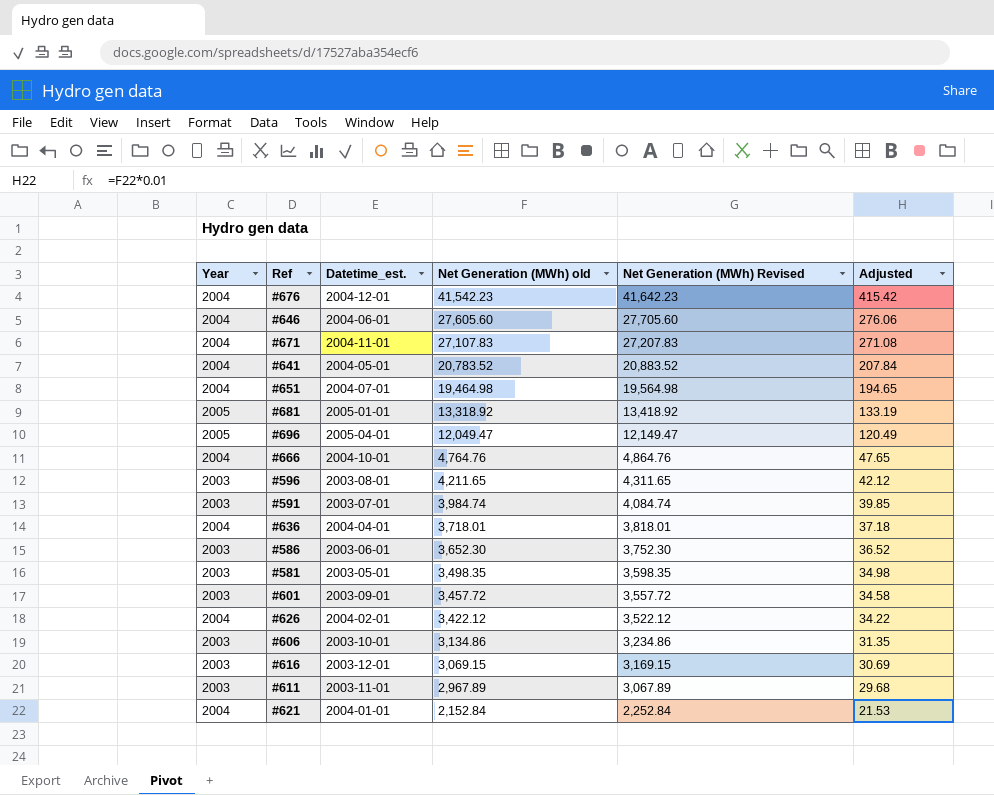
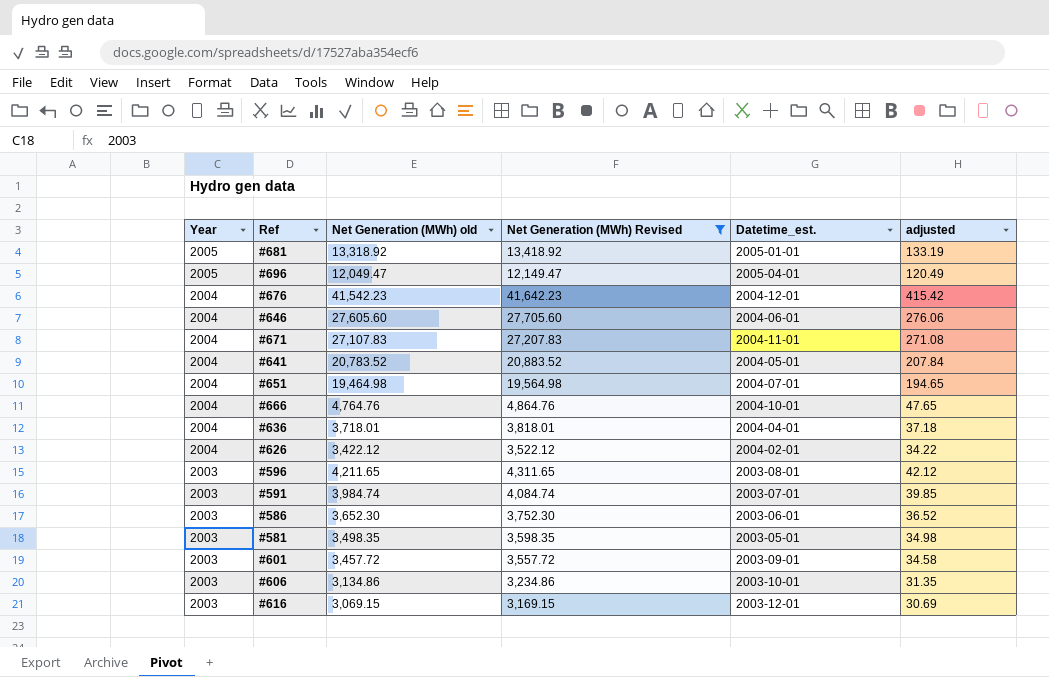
filter: none -> Net Generation (MWh) Revised >= 3,169.15
row order: Net Generation (MWh) old descending -> Year descending
column Datetime_est. | position: 3 -> 5
column name: Adjusted -> adjusted

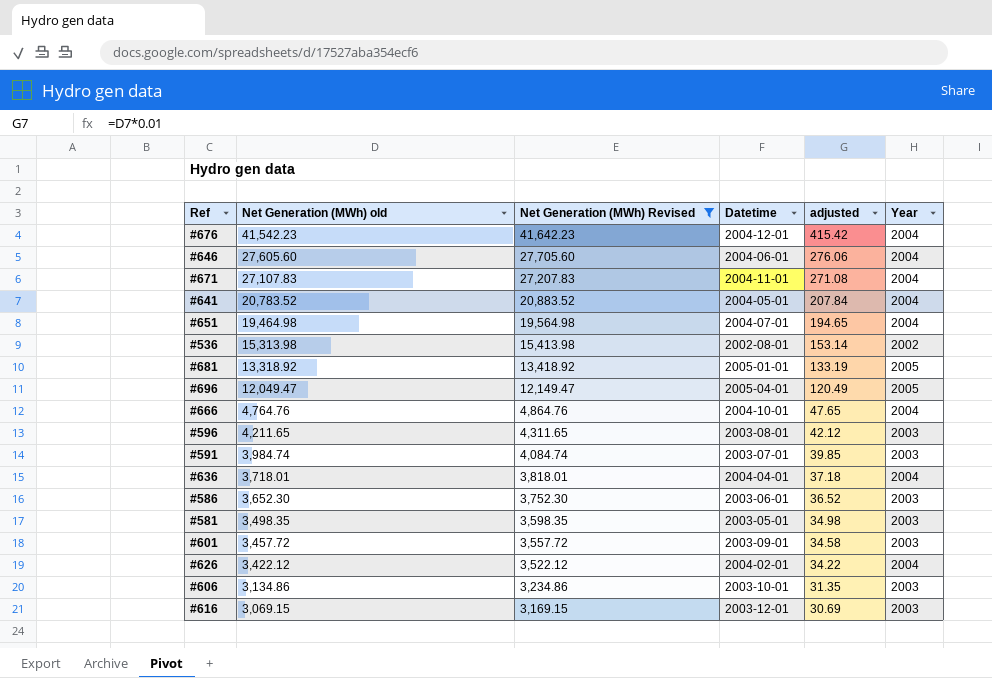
row order: Year descending -> Net Generation (MWh) old descending
column name: Datetime_est. -> Datetime
column Year | position: 1 -> 6
row #536: none -> 15,313.98 | 15,413.98 | 2002-08-01 | 153.14 | 2002

